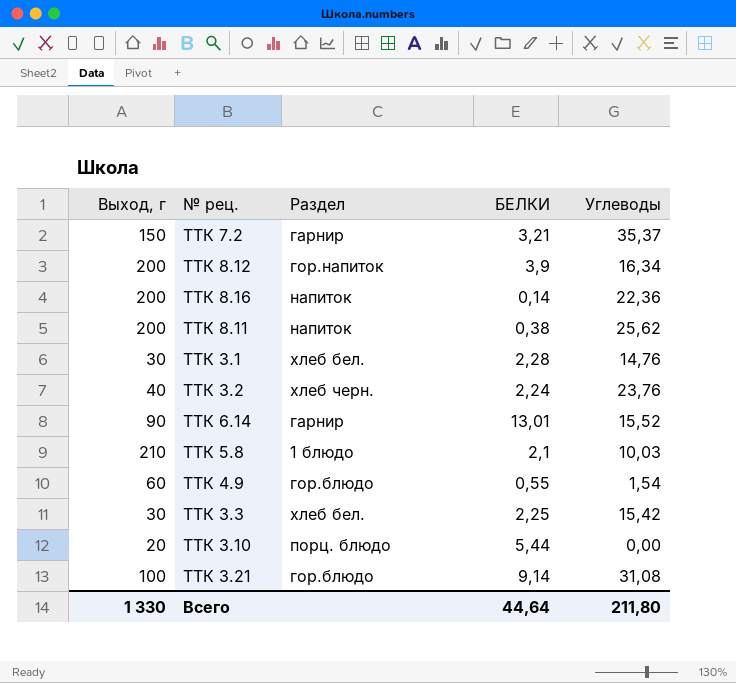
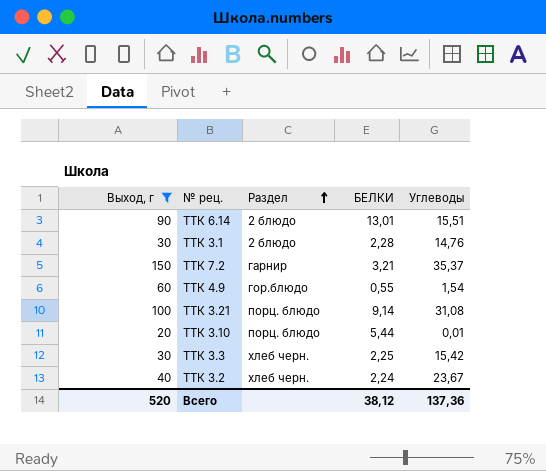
filter: none -> Выход, г <= 150
row order: none -> Раздел ascending
ТТК 6.14 | Раздел: гарнир -> 2 блюдо
ТТК 6.14 | Углеводы: 15,52 -> 15,51
ТТК 3.1 | Раздел: хлеб бел. -> 2 блюдо
ТТК 3.21 | Раздел: гор.блюдо -> порц. блюдо
ТТК 3.10 | Углеводы: 0,00 -> 0,01
ТТК 3.3 | Раздел: хлеб бел. -> хлеб черн.
ТТК 3.2 | Углеводы: 23,76 -> 23,67
Всего | Выход, г: 1 330 -> 520
Всего | БЕЛКИ: 44,64 -> 38,12
Всего | Углеводы: 211,80 -> 137,36

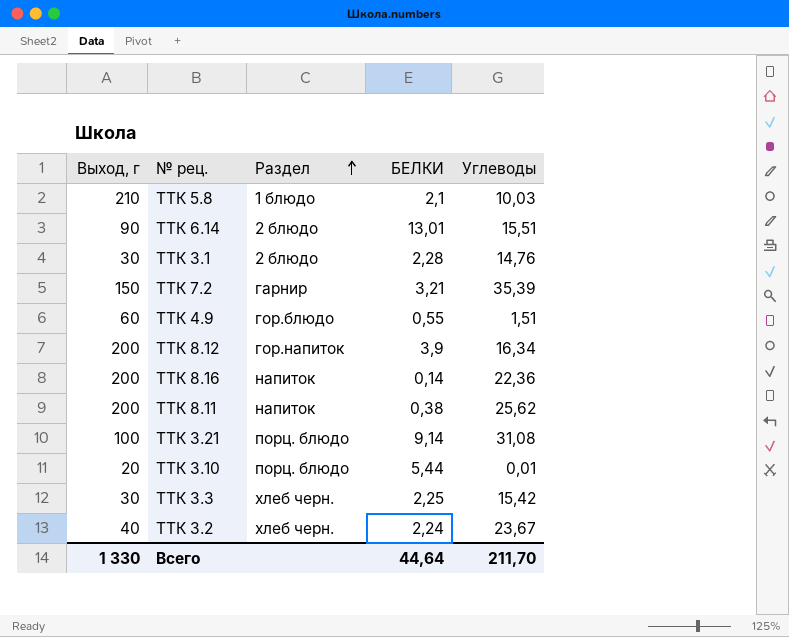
filter: Выход, г <= 150 -> none
ТТК 7.2 | Углеводы: 35,37 -> 35,39
ТТК 4.9 | Углеводы: 1,54 -> 1,51
Всего | Выход, г: 520 -> 1 330
Всего | БЕЛКИ: 38,12 -> 44,64
Всего | Углеводы: 137,36 -> 211,70

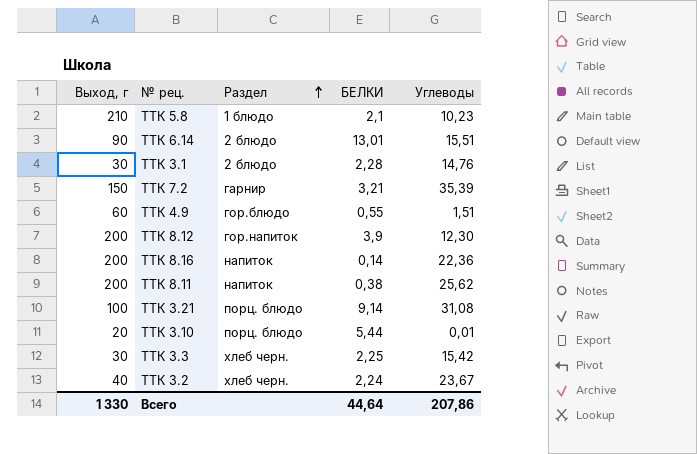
ТТК 5.8 | Углеводы: 10,03 -> 10,23
ТТК 8.12 | Углеводы: 16,34 -> 12,30
Всего | Углеводы: 211,70 -> 207,86

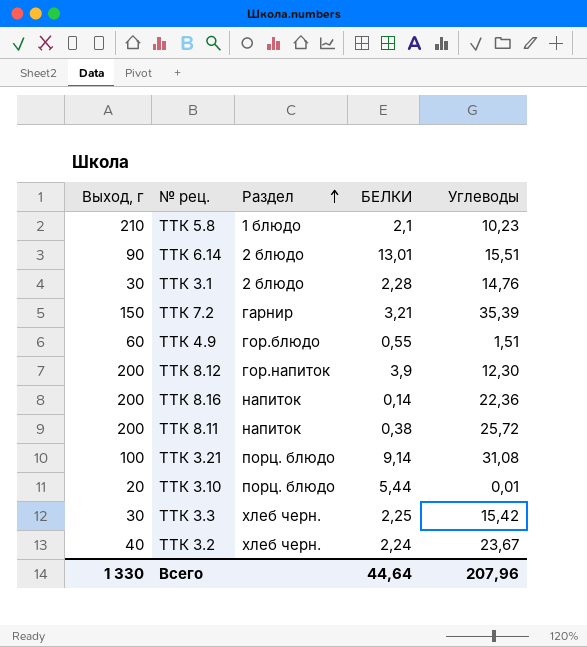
ТТК 8.11 | Углеводы: 25,62 -> 25,72
Всего | Углеводы: 207,86 -> 207,96

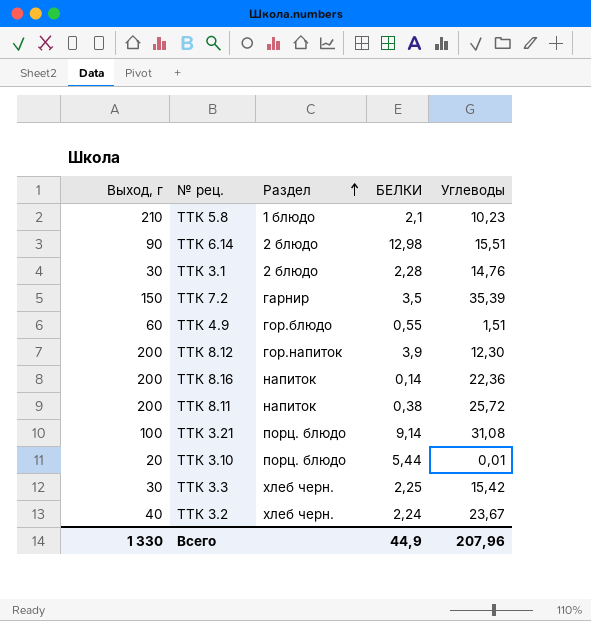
ТТК 6.14 | БЕЛКИ: 13,01 -> 12,98
ТТК 7.2 | БЕЛКИ: 3,21 -> 3,5
Всего | БЕЛКИ: 44,64 -> 44,9

